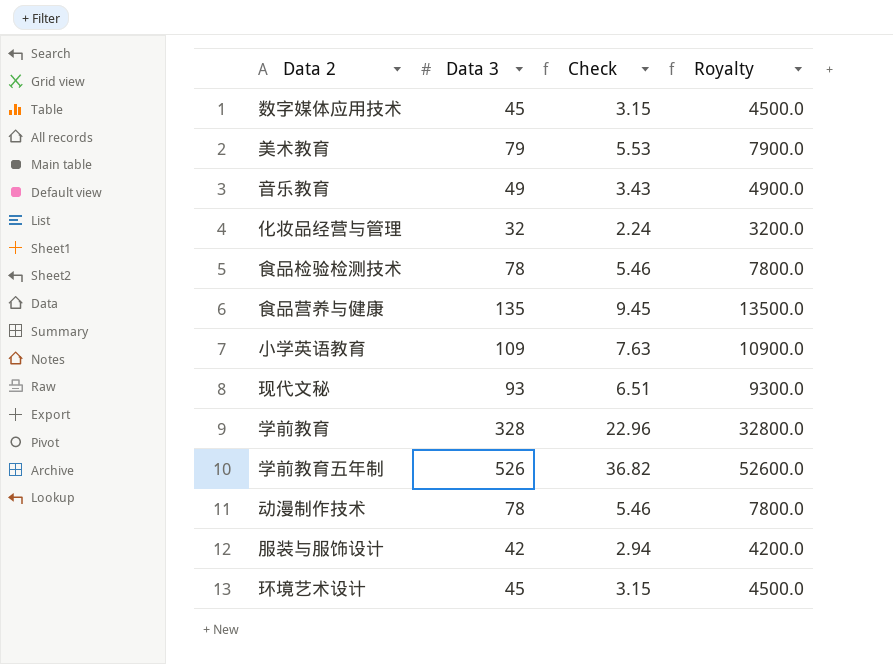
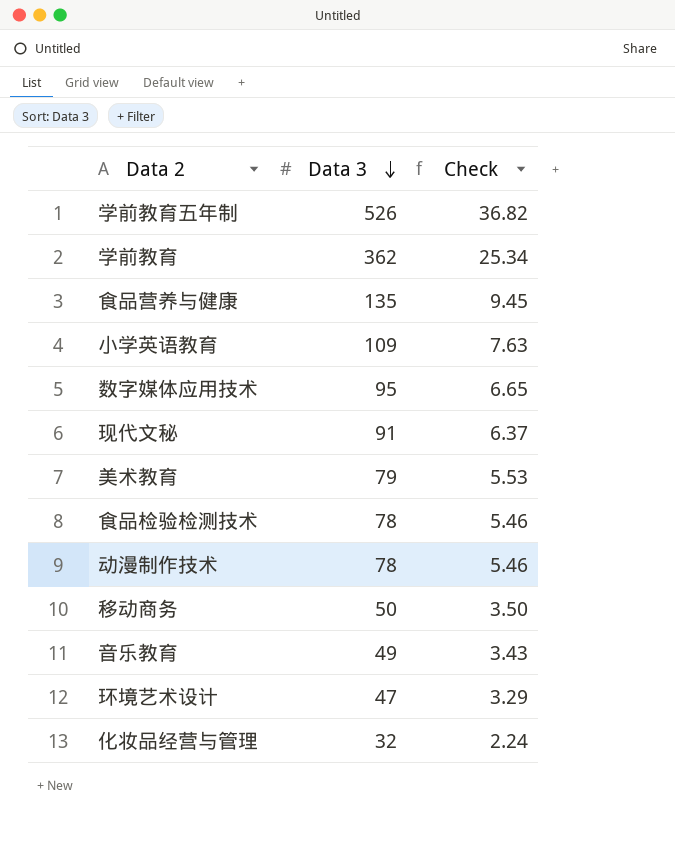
row order: none -> Data 3 descending
column Royalty | formula: [Data 3] * 100 -> none
row 服装与服饰设计: 42 | 2.94 | 4200.0 -> none
学前教育 | Data 3: 328 -> 362
学前教育 | Check: 22.96 -> 25.34
数字媒体应用技术 | Data 3: 45 -> 95
数字媒体应用技术 | Check: 3.15 -> 6.65
现代文秘 | Data 3: 93 -> 91
现代文秘 | Check: 6.51 -> 6.37
row 移动商务: none -> 50 | 3.50
环境艺术设计 | Data 3: 45 -> 47
环境艺术设计 | Check: 3.15 -> 3.29

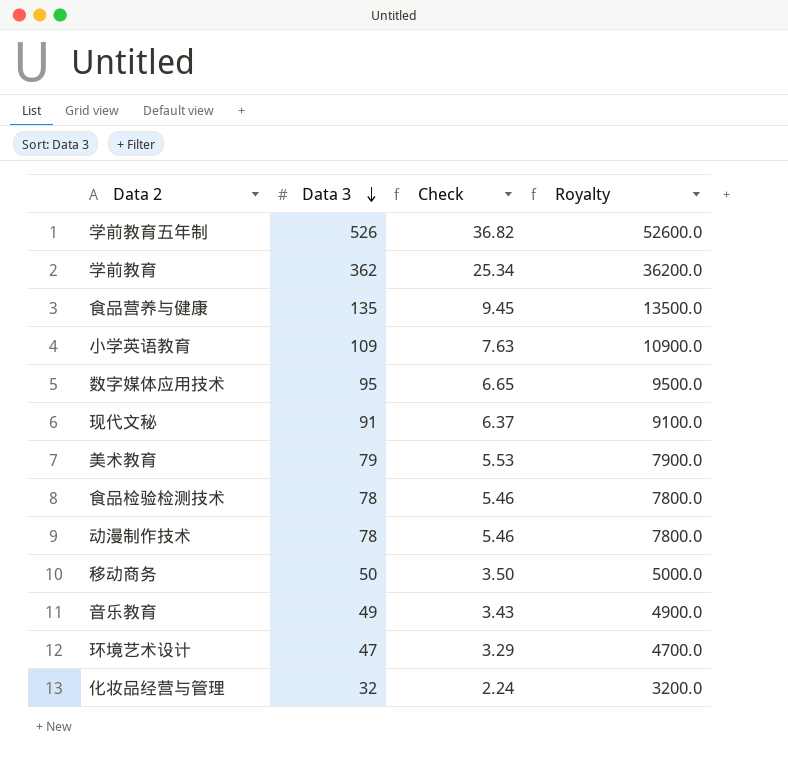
column Royalty | formula: none -> [Data 3] * 100

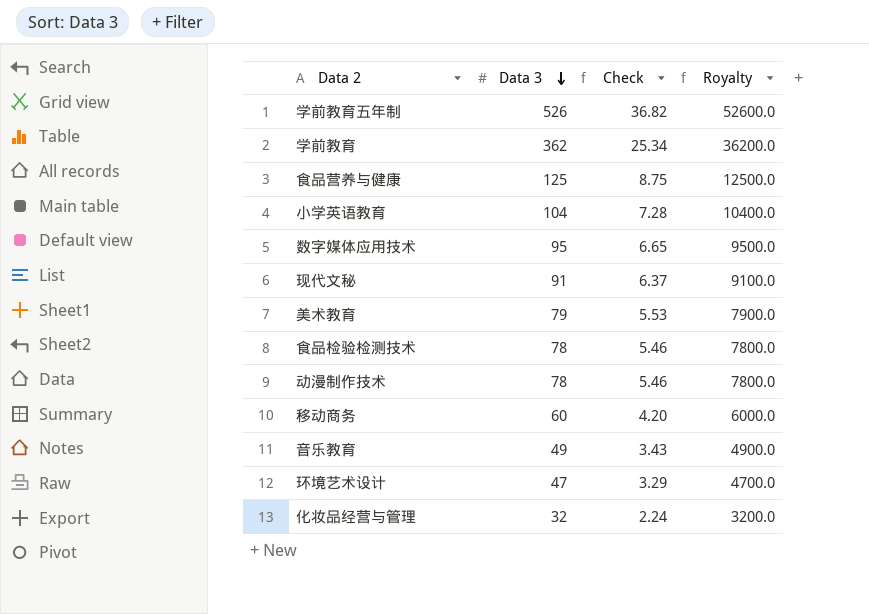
食品营养与健康 | Data 3: 135 -> 125
食品营养与健康 | Check: 9.45 -> 8.75
食品营养与健康 | Royalty: 13500.0 -> 12500.0
小学英语教育 | Data 3: 109 -> 104
小学英语教育 | Check: 7.63 -> 7.28
小学英语教育 | Royalty: 10900.0 -> 10400.0
移动商务 | Data 3: 50 -> 60
移动商务 | Check: 3.50 -> 4.20
移动商务 | Royalty: 5000.0 -> 6000.0

